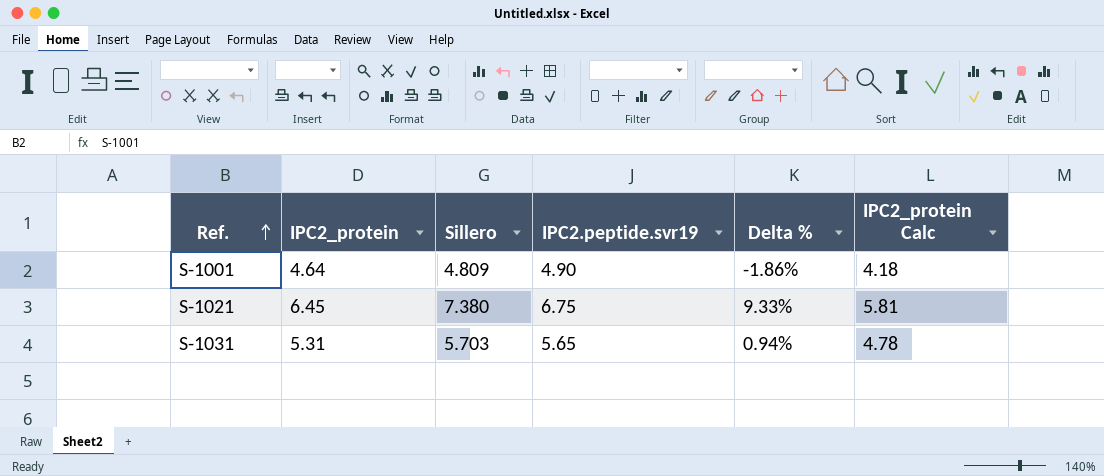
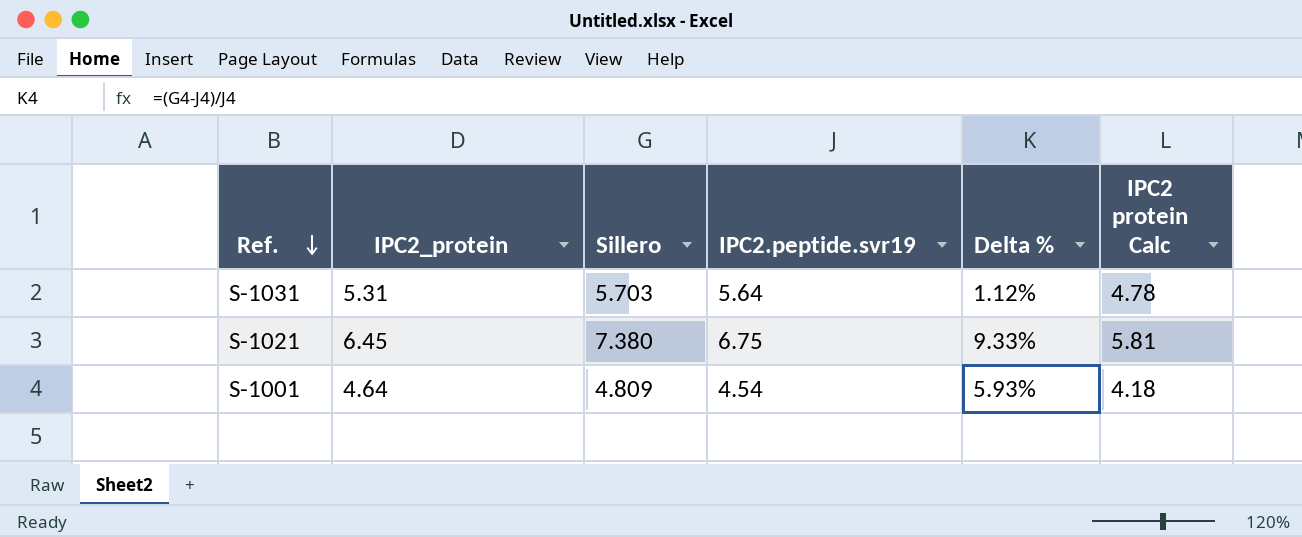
row order: Ref. ascending -> Ref. descending
column name: IPC2_protein Calc -> IPC2 protein Calc
S-1031 | IPC2.peptide.svr19: 5.65 -> 5.64
S-1031 | Delta %: 0.94% -> 1.12%
S-1001 | IPC2.peptide.svr19: 4.90 -> 4.54
S-1001 | Delta %: -1.86% -> 5.93%

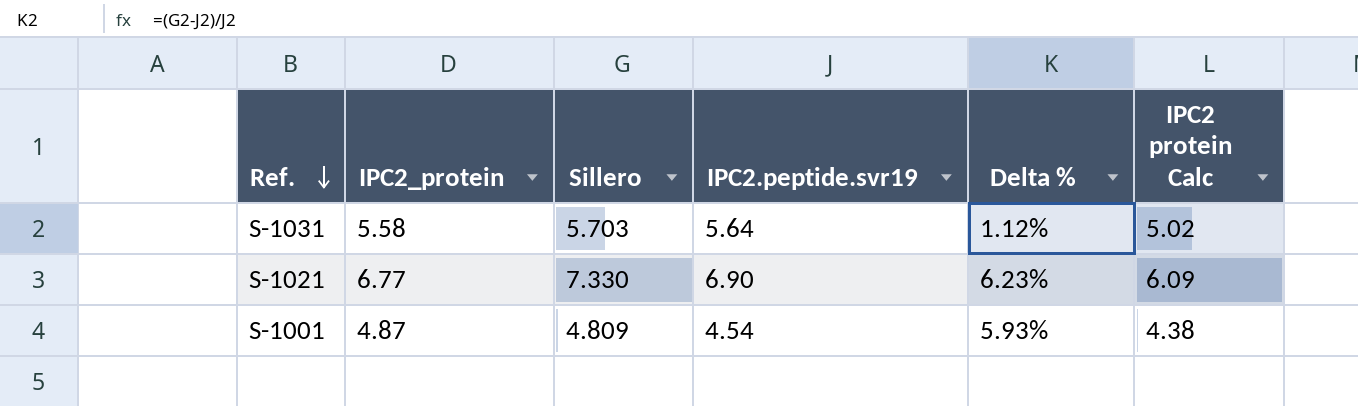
S-1031 | IPC2_protein: 5.31 -> 5.58
S-1031 | IPC2 protein Calc: 4.78 -> 5.02
S-1021 | IPC2_protein: 6.45 -> 6.77
S-1021 | Sillero: 7.380 -> 7.330
S-1021 | IPC2.peptide.svr19: 6.75 -> 6.90
S-1021 | Delta %: 9.33% -> 6.23%
S-1021 | IPC2 protein Calc: 5.81 -> 6.09
S-1001 | IPC2_protein: 4.64 -> 4.87
S-1001 | IPC2 protein Calc: 4.18 -> 4.38

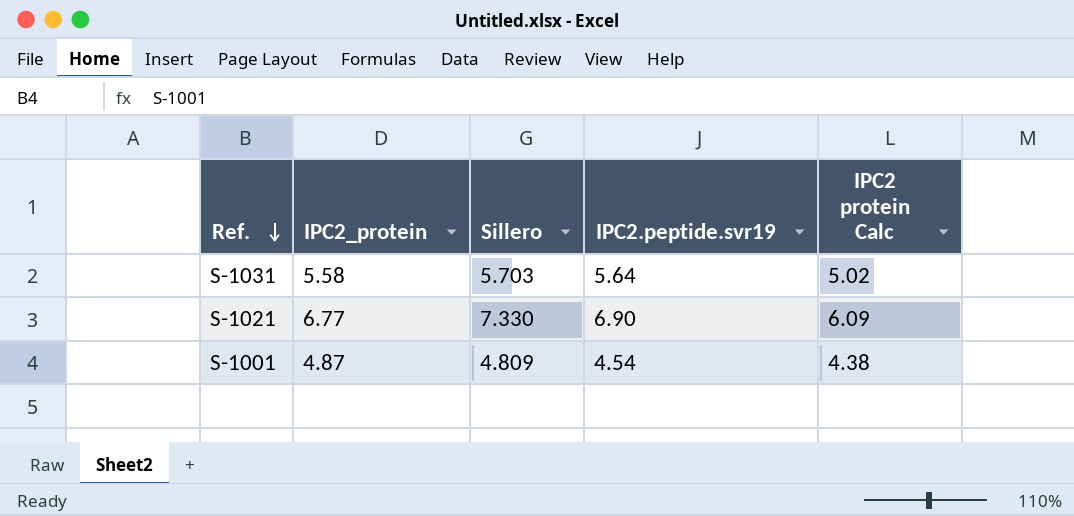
column Delta % | formula: ([Sillero] - [IPC2.peptide.svr19]) / [IPC2.peptide.svr19] -> none

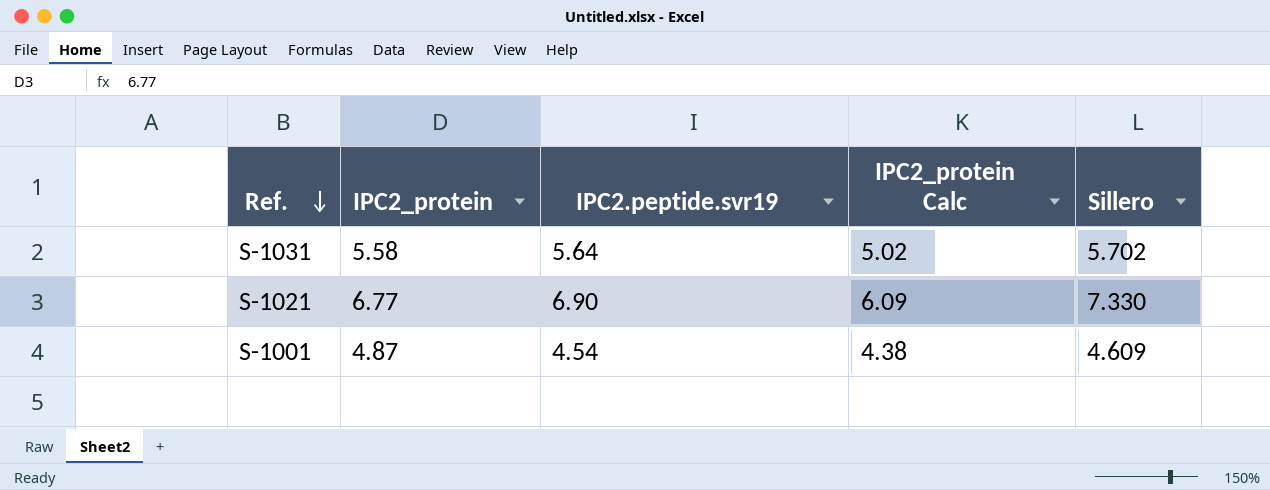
column name: IPC2 protein Calc -> IPC2_protein Calc
column Sillero | position: 3 -> 5
S-1031 | Sillero: 5.703 -> 5.702
S-1001 | Sillero: 4.809 -> 4.609

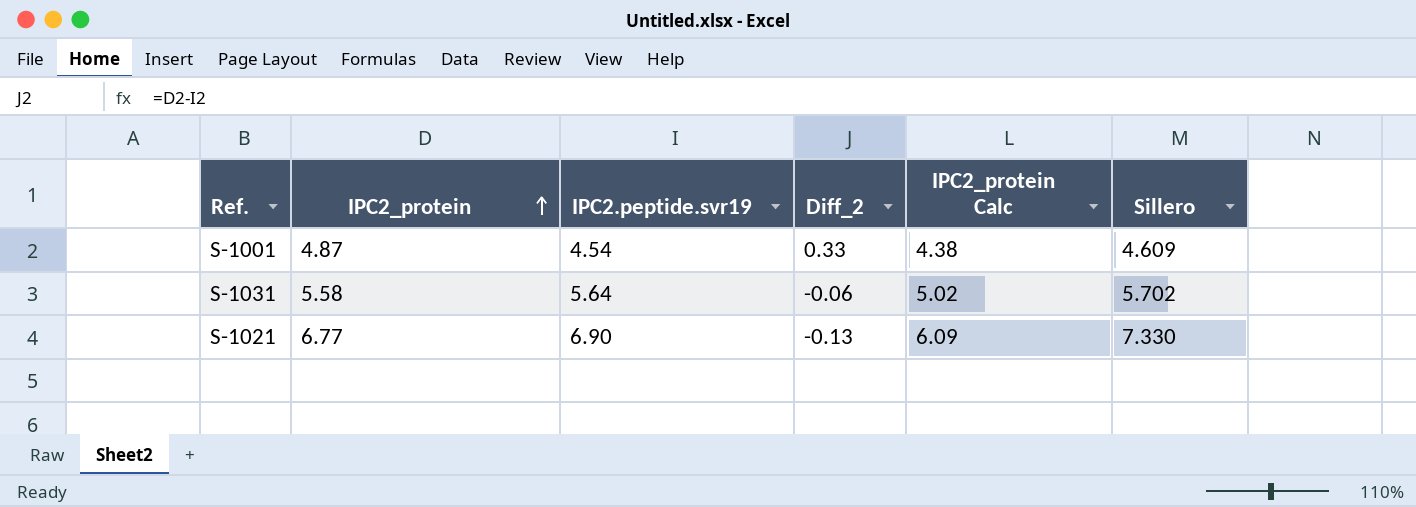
row order: Ref. descending -> IPC2_protein ascending
column Diff_2 | formula: none -> [IPC2_protein] - [IPC2.peptide.svr19]

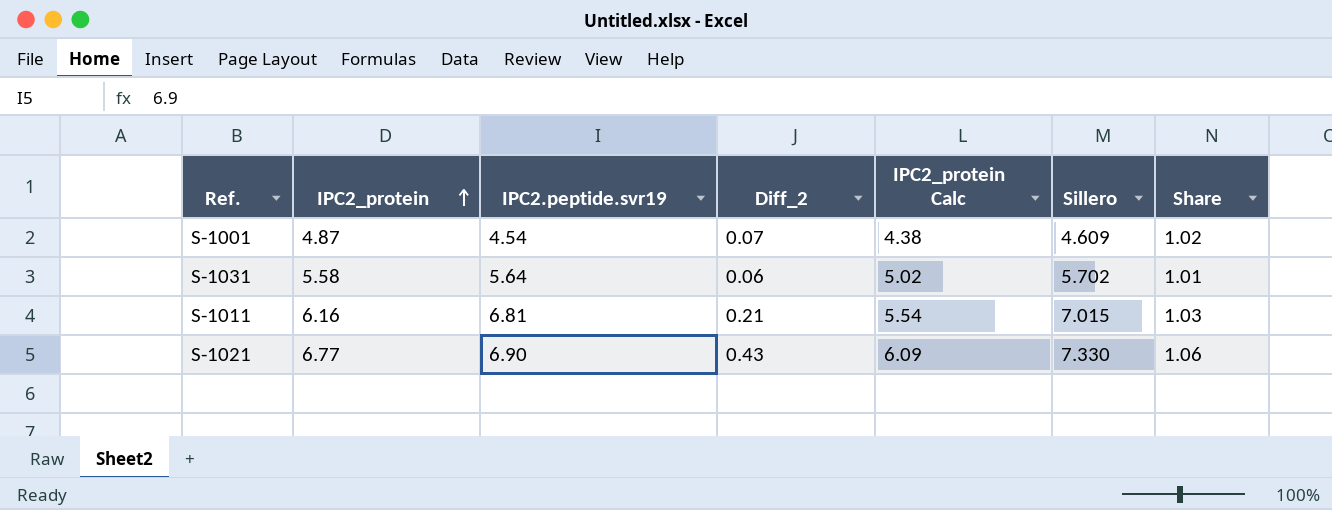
column Diff_2 | formula: [IPC2_protein] - [IPC2.peptide.svr19] -> [Sillero] - [IPC2.peptide.svr19]
column Share | formula: none -> [Sillero] / [IPC2.peptide.svr19]
row S-1011: none -> 6.16 | 6.81 | 0.21 | 5.54 | 7.015 | 1.03

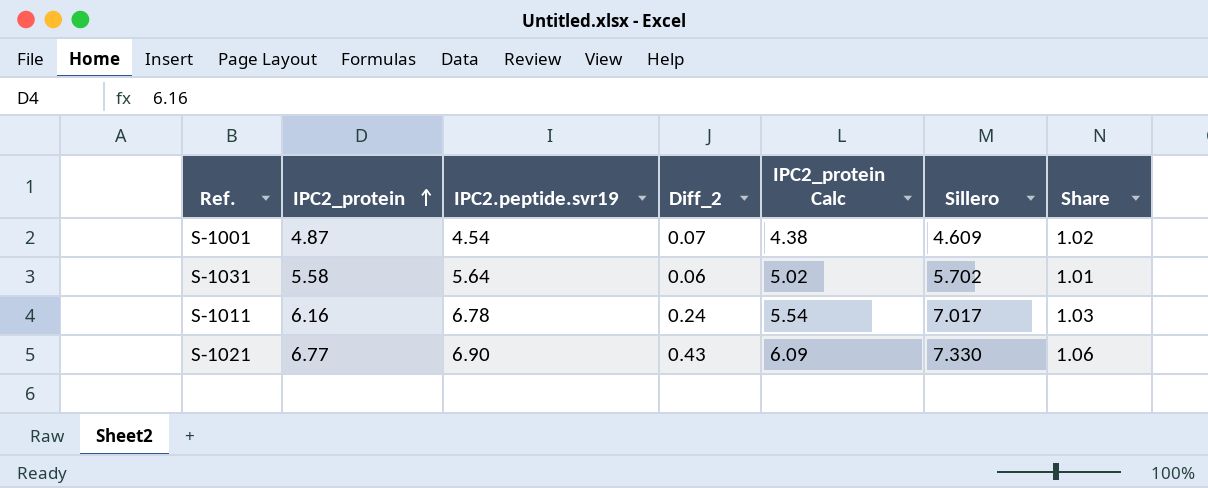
S-1011 | IPC2.peptide.svr19: 6.81 -> 6.78
S-1011 | Diff_2: 0.21 -> 0.24
S-1011 | Sillero: 7.015 -> 7.017

